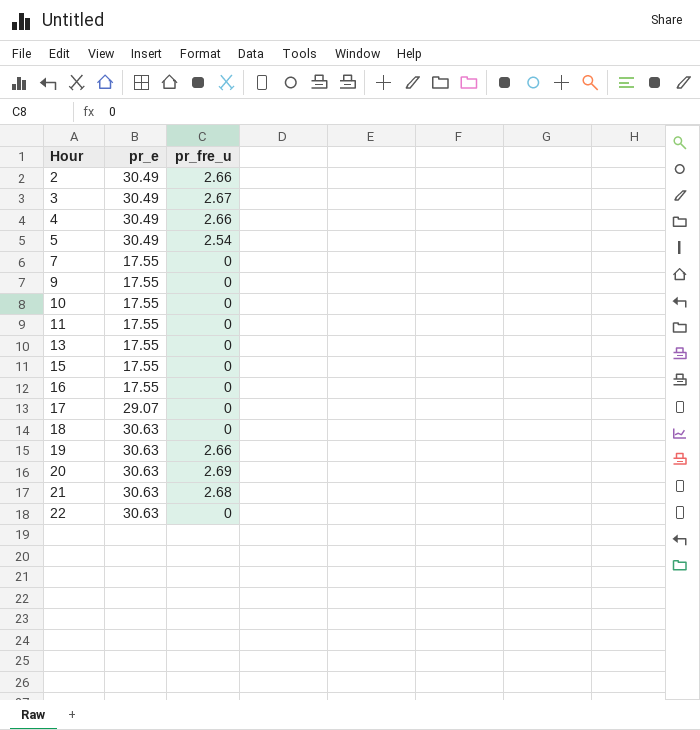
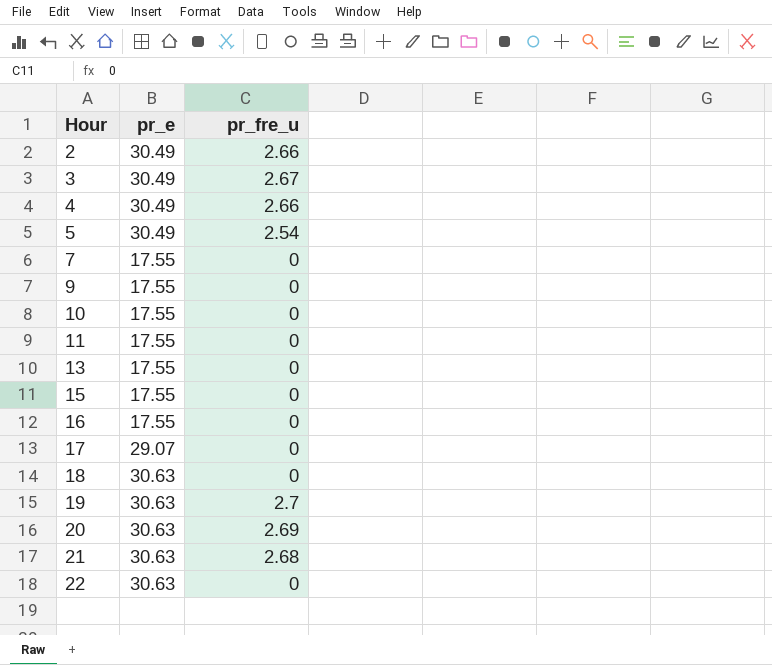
19 | pr_fre_u: 2.66 -> 2.7

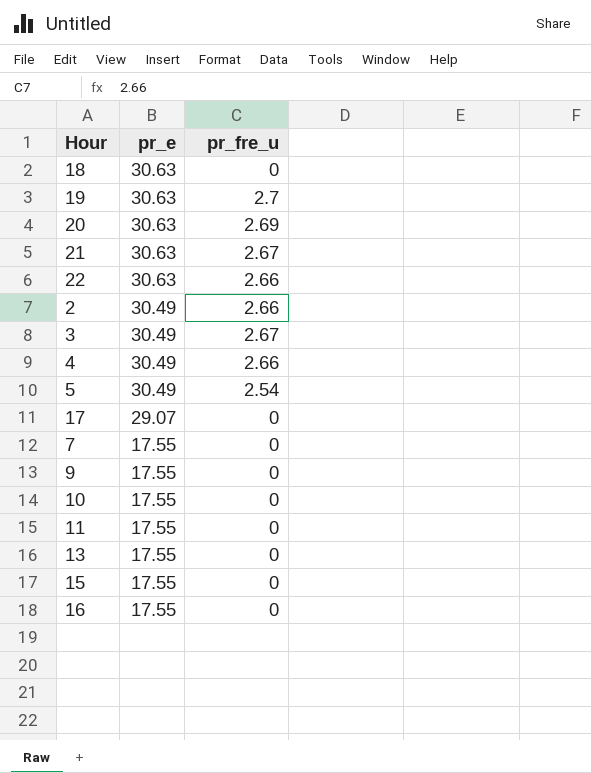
row order: Hour ascending -> pr_e descending
21 | pr_fre_u: 2.68 -> 2.67
22 | pr_fre_u: 0 -> 2.66

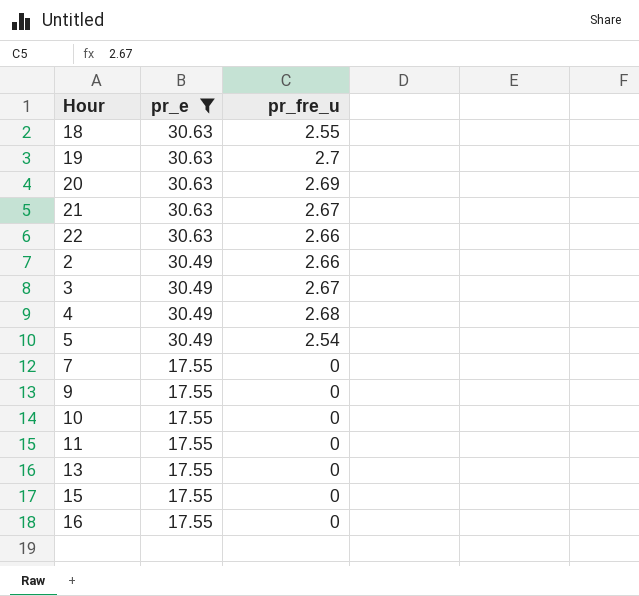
filter: none -> pr_e != 29.07
18 | pr_fre_u: 0 -> 2.55
4 | pr_fre_u: 2.66 -> 2.68

